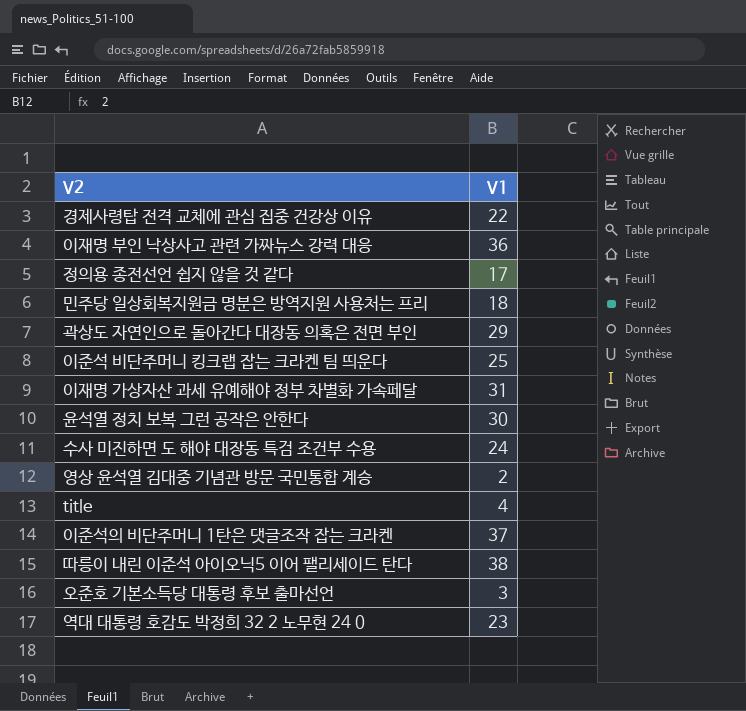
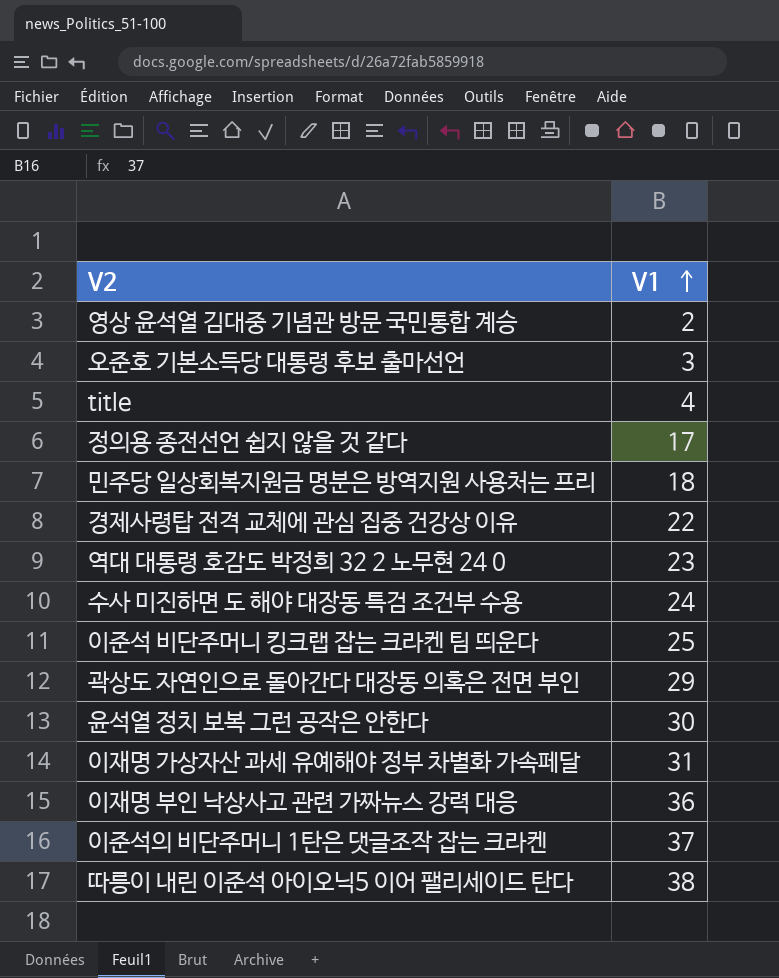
row order: none -> V1 ascending

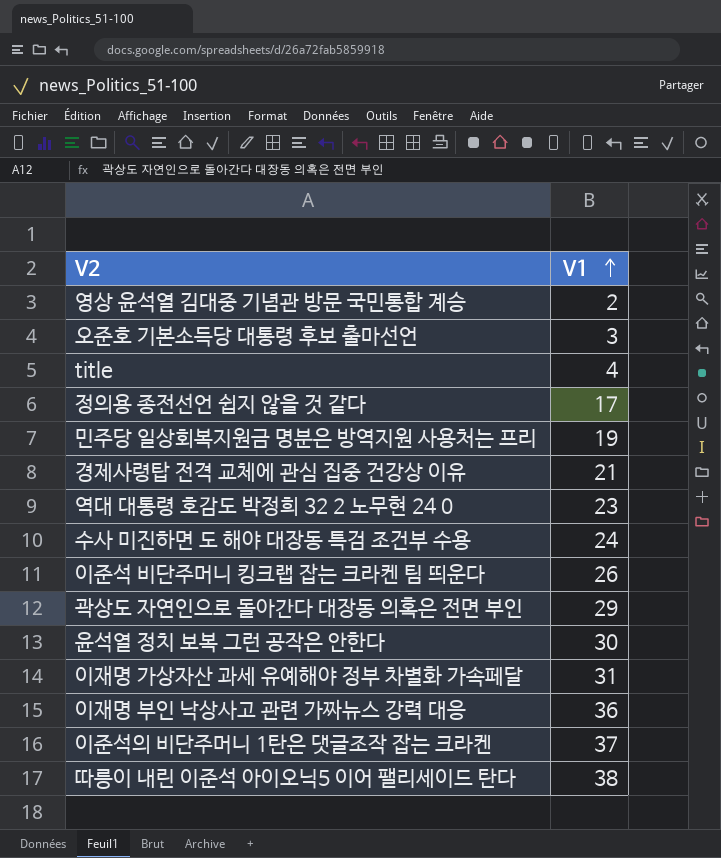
민주당 일상회복지원금 명분은 방역지원 사용처는 프리 | V1: 18 -> 19
경제사령탑 전격 교체에 관심 집중 건강상 이유 | V1: 22 -> 21
이준석 비단주머니 킹크랩 잡는 크라켄 팀 띄운다 | V1: 25 -> 26

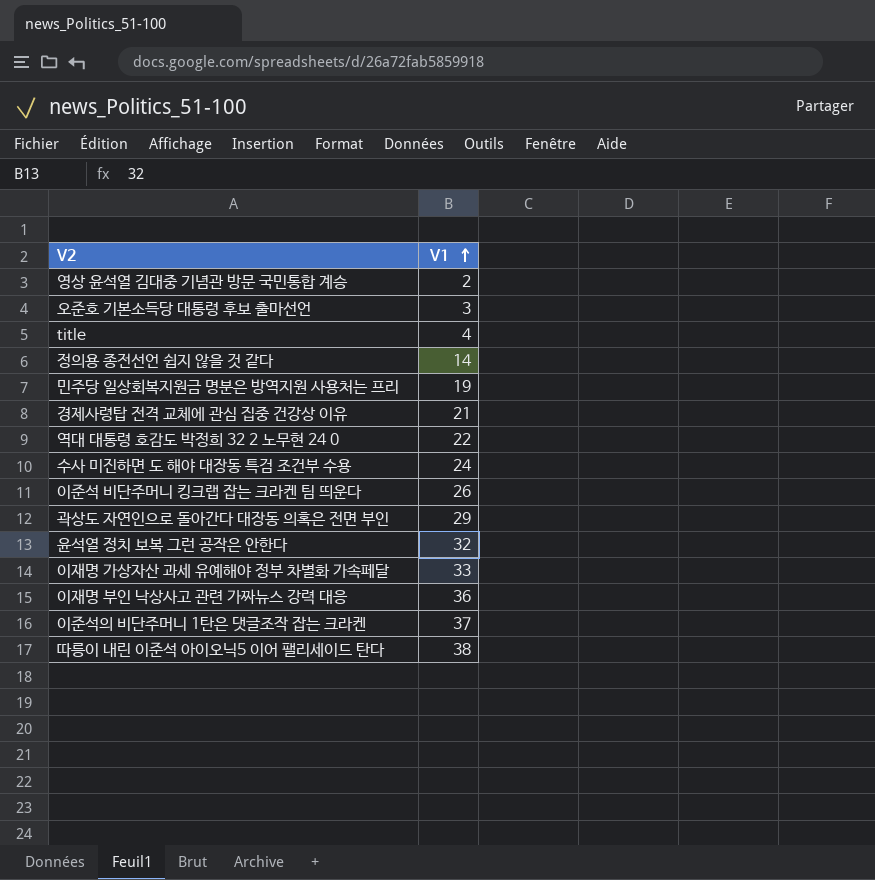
정의용 종전선언 쉽지 않을 것 같다 | V1: 17 -> 14
역대 대통령 호감도 박정희 32 2 노무현 24 0 | V1: 23 -> 22
윤석열 정치 보복 그런 공작은 안한다 | V1: 30 -> 32
이재명 가상자산 과세 유예해야 정부 차별화 가속페달 | V1: 31 -> 33

